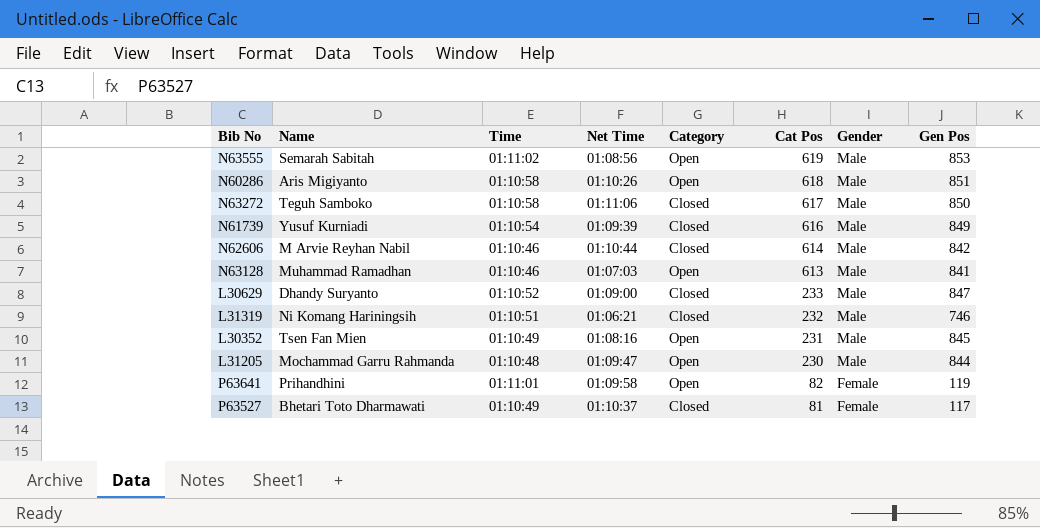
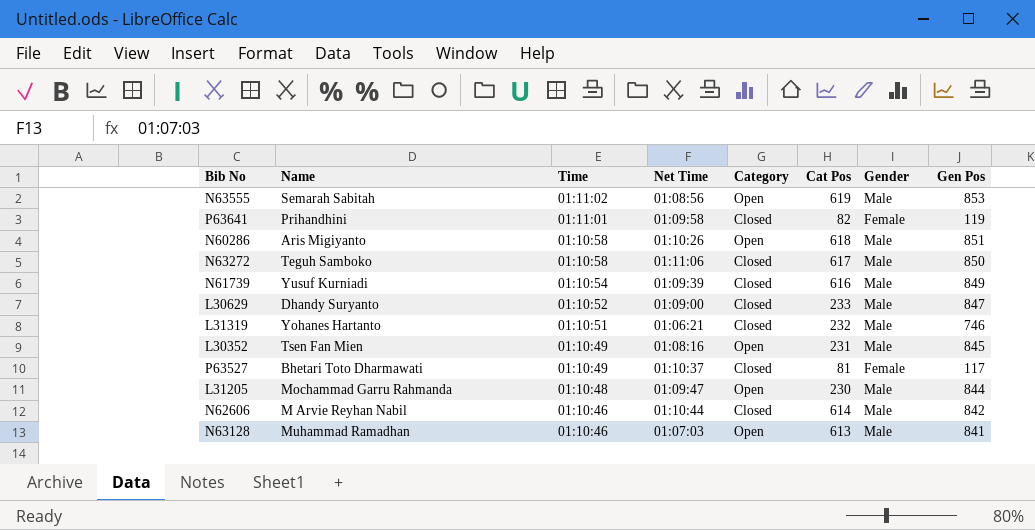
row order: Cat Pos descending -> Time descending
P63641 | Category: Open -> Closed
L31319 | Name: Ni Komang Hariningsih -> Yohanes Hartanto

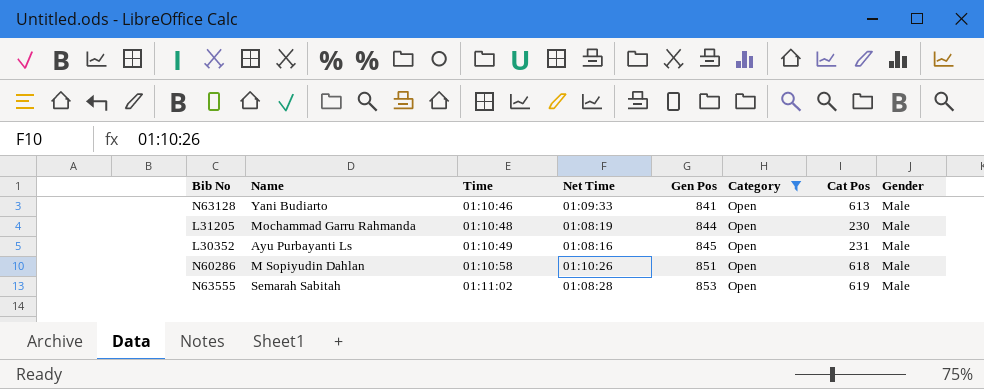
filter: none -> Category = Open
row order: Time descending -> Time ascending
column Gen Pos | position: 8 -> 5
N63128 | Name: Muhammad Ramadhan -> Yani Budiarto
N63128 | Net Time: 01:07:03 -> 01:09:33
L31205 | Net Time: 01:09:47 -> 01:08:19
L30352 | Name: Tsen Fan Mien -> Ayu Purbayanti Ls
N60286 | Name: Aris Migiyanto -> M Sopiyudin Dahlan
N63555 | Net Time: 01:08:56 -> 01:08:28

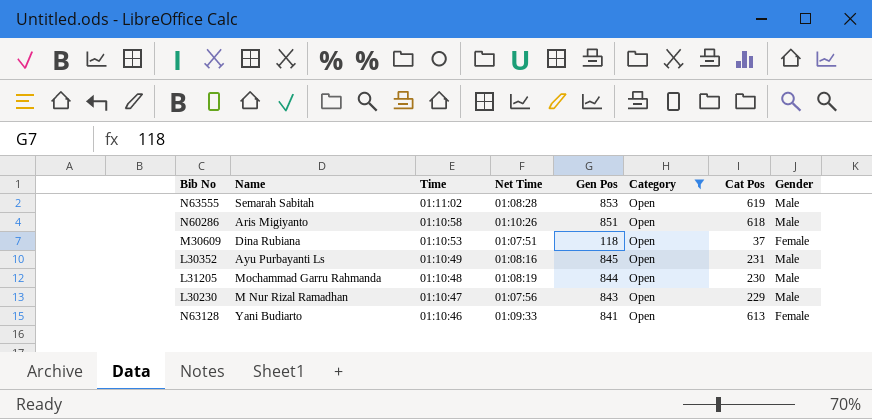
row order: Time ascending -> Time descending
N60286 | Name: M Sopiyudin Dahlan -> Aris Migiyanto
row M30609: none -> Dina Rubiana | 01:10:53 | 01:07:51 | 118 | Open | 37 | Female
row L30230: none -> M Nur Rizal Ramadhan | 01:10:47 | 01:07:56 | 843 | Open | 229 | Male
N63128 | Gender: Male -> Female

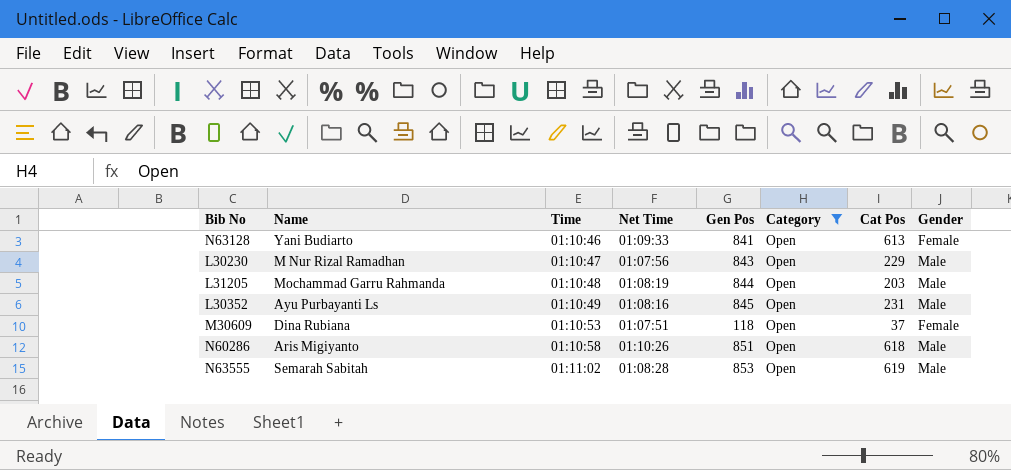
row order: Time descending -> Time ascending
L31205 | Cat Pos: 230 -> 203

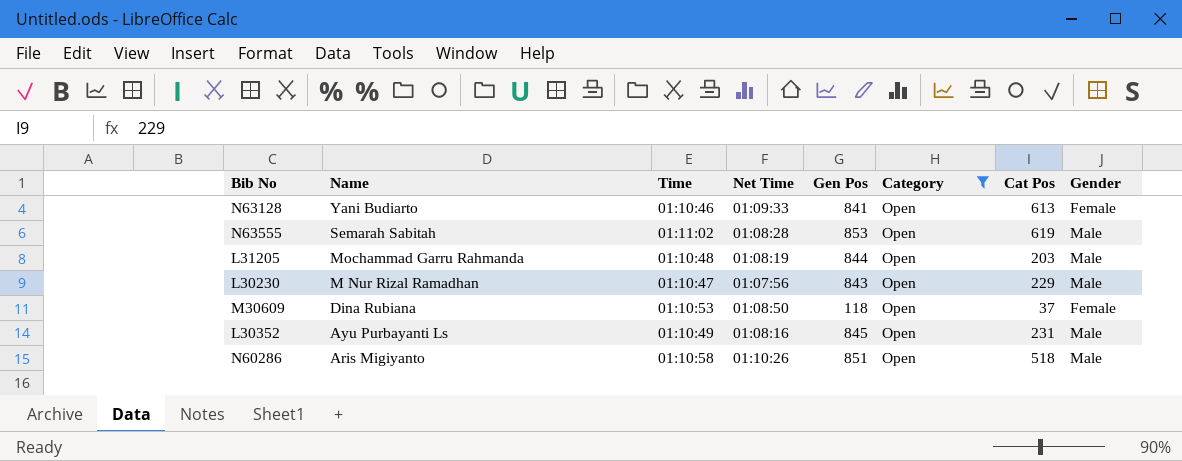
row order: Time ascending -> Name descending
M30609 | Net Time: 01:07:51 -> 01:08:50
N60286 | Cat Pos: 618 -> 518

